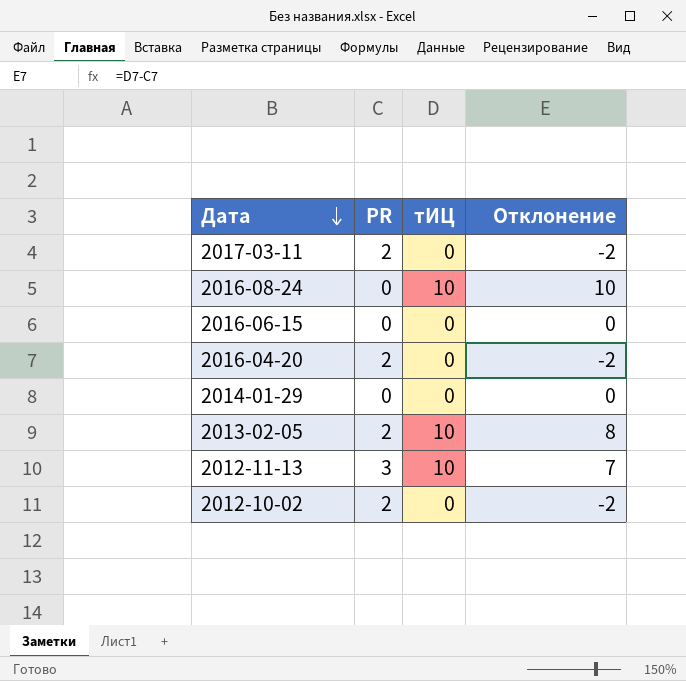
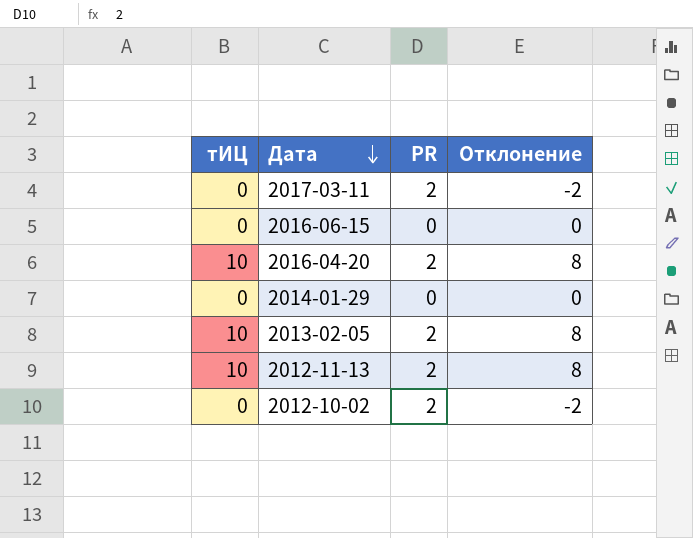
column тИЦ | position: 3 -> 1
row 2016-08-24: 0 | 10 | 10 -> none
2016-04-20 | тИЦ: 0 -> 10
2016-04-20 | Отклонение: -2 -> 8
2012-11-13 | PR: 3 -> 2
2012-11-13 | Отклонение: 7 -> 8

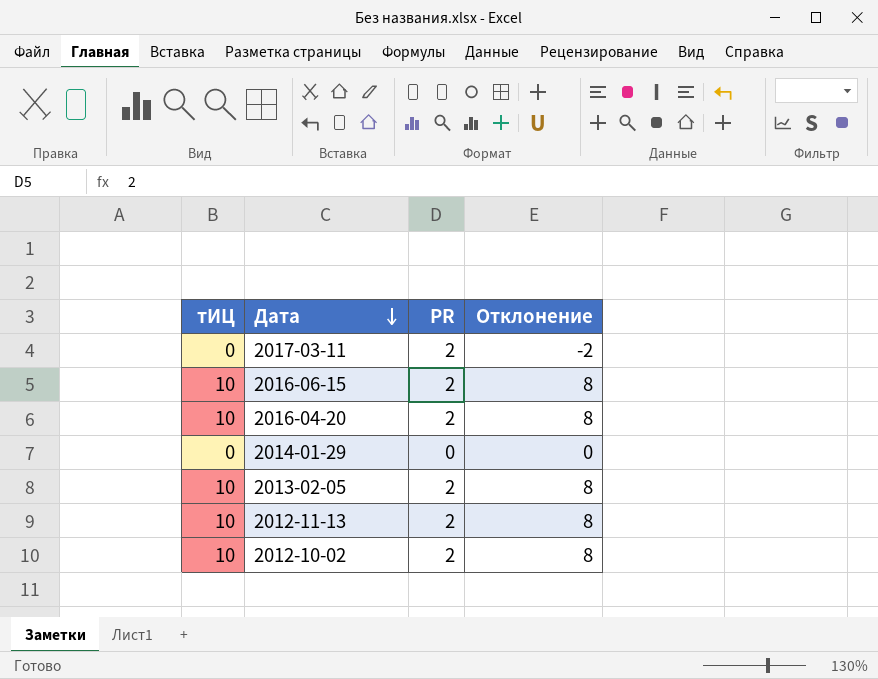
2016-06-15 | тИЦ: 0 -> 10
2016-06-15 | PR: 0 -> 2
2016-06-15 | Отклонение: 0 -> 8
2012-10-02 | тИЦ: 0 -> 10
2012-10-02 | Отклонение: -2 -> 8

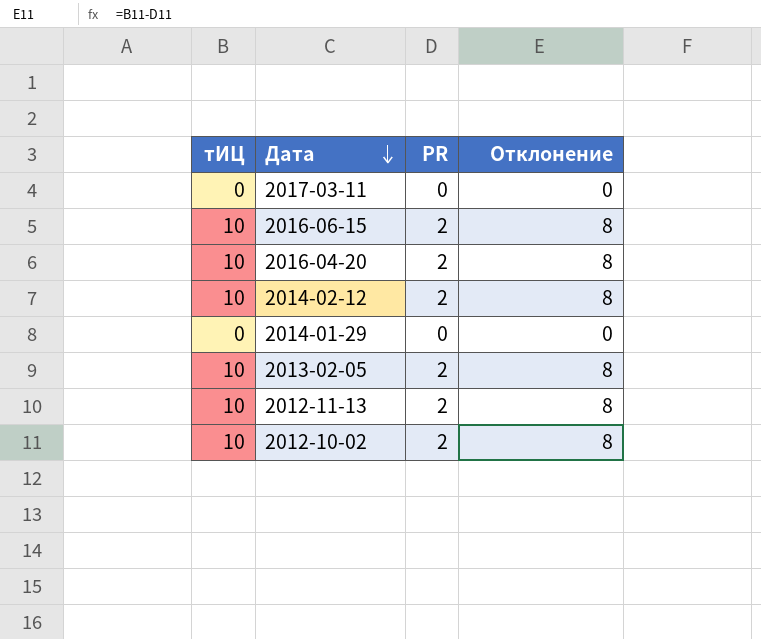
2017-03-11 | PR: 2 -> 0
2017-03-11 | Отклонение: -2 -> 0
row 2014-02-12: none -> 10 | 2 | 8

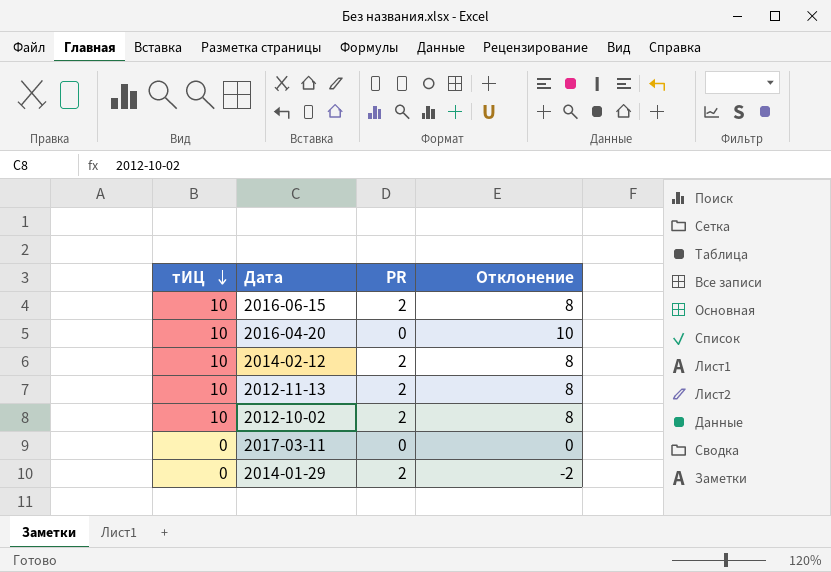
row order: Дата descending -> тИЦ descending
row 2013-02-05: 10 | 2 | 8 -> none
2016-04-20 | PR: 2 -> 0
2016-04-20 | Отклонение: 8 -> 10
2014-01-29 | PR: 0 -> 2
2014-01-29 | Отклонение: 0 -> -2

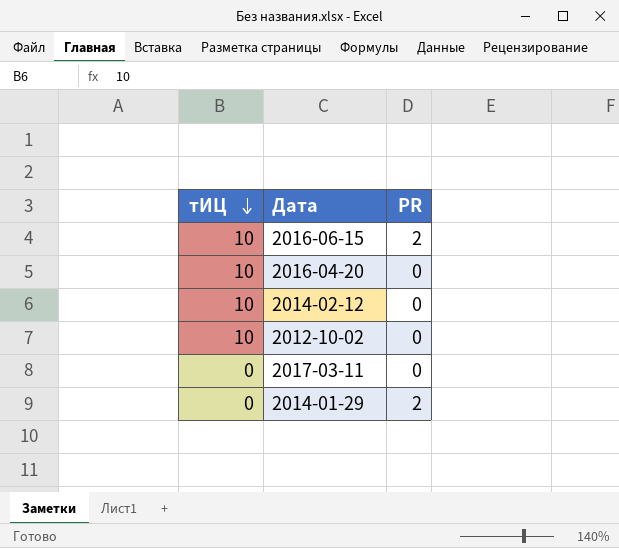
column Отклонение | formula: [тИЦ] - [PR] -> none
row 2012-11-13: 10 | 2 | 8 -> none
2014-02-12 | PR: 2 -> 0
2012-10-02 | PR: 2 -> 0

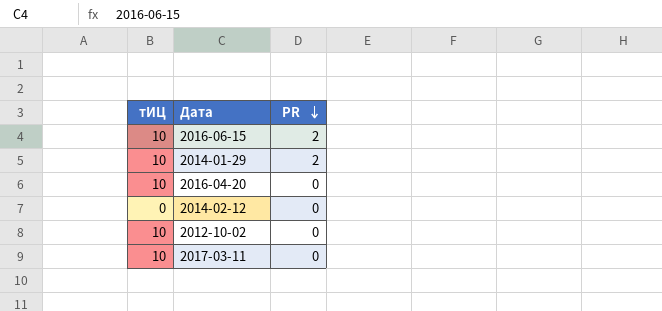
row order: тИЦ descending -> PR descending
2014-01-29 | тИЦ: 0 -> 10
2014-02-12 | тИЦ: 10 -> 0
2017-03-11 | тИЦ: 0 -> 10

